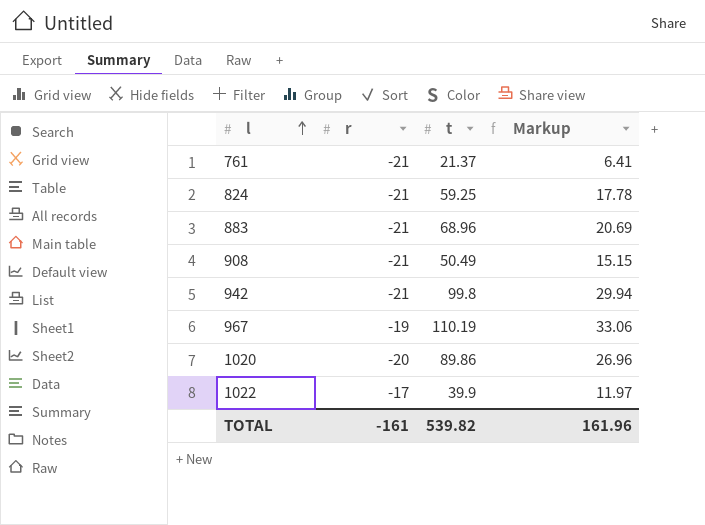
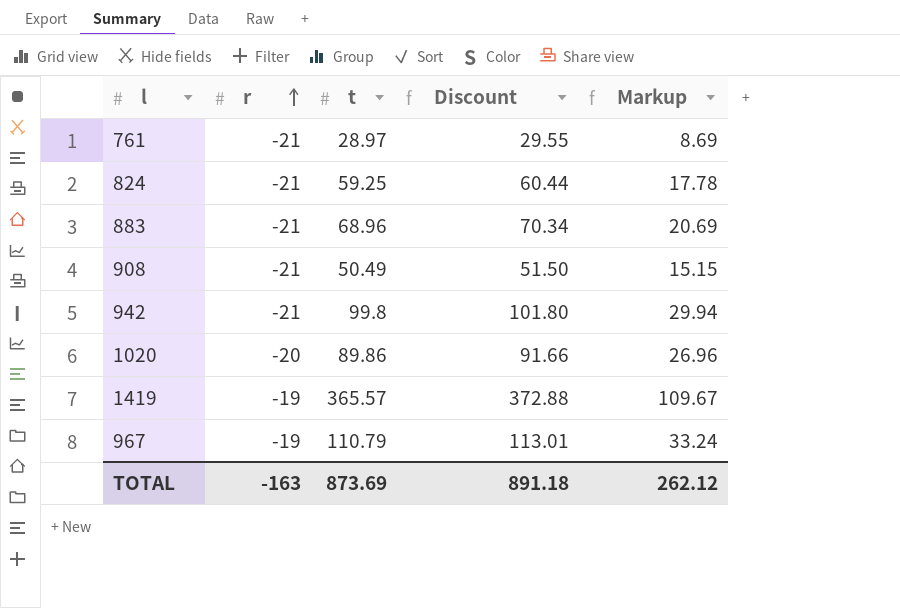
row order: l ascending -> r ascending
column Discount | formula: none -> [t] * 1.02
row 1022: -17 | 39.9 | 11.97 -> none
761 | t: 21.37 -> 28.97
761 | Markup: 6.41 -> 8.69
row 1419: none -> -19 | 365.57 | 372.88 | 109.67
967 | t: 110.19 -> 110.79
967 | Markup: 33.06 -> 33.24
TOTAL | r: -161 -> -163
TOTAL | t: 539.82 -> 873.69
TOTAL | Markup: 161.96 -> 262.12

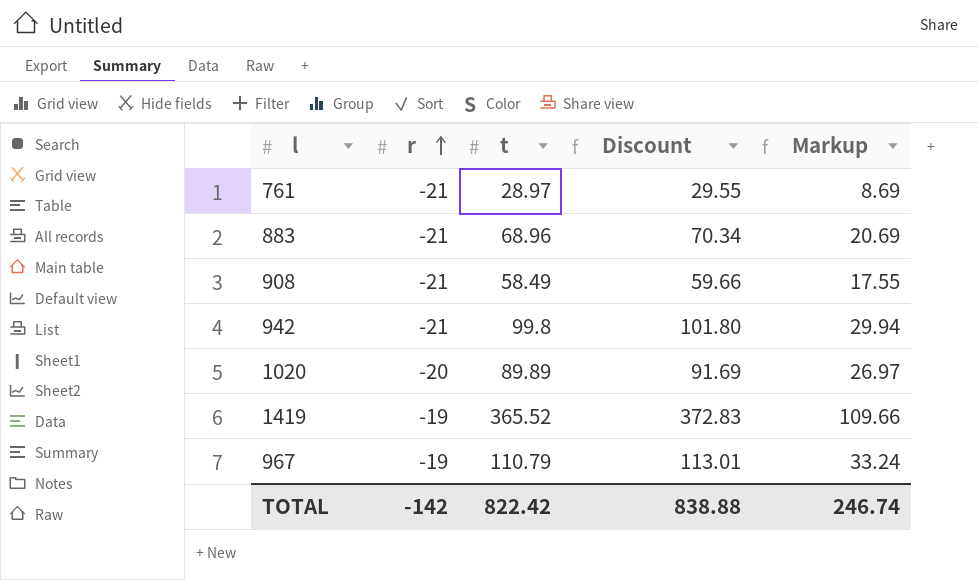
row 824: -21 | 59.25 | 60.44 | 17.78 -> none
908 | t: 50.49 -> 58.49
908 | Discount: 51.50 -> 59.66
908 | Markup: 15.15 -> 17.55
1020 | t: 89.86 -> 89.89
1020 | Discount: 91.66 -> 91.69
1020 | Markup: 26.96 -> 26.97
1419 | t: 365.57 -> 365.52
1419 | Discount: 372.88 -> 372.83
1419 | Markup: 109.67 -> 109.66
TOTAL | r: -163 -> -142
TOTAL | t: 873.69 -> 822.42
TOTAL | Discount: 891.18 -> 838.88
TOTAL | Markup: 262.12 -> 246.74

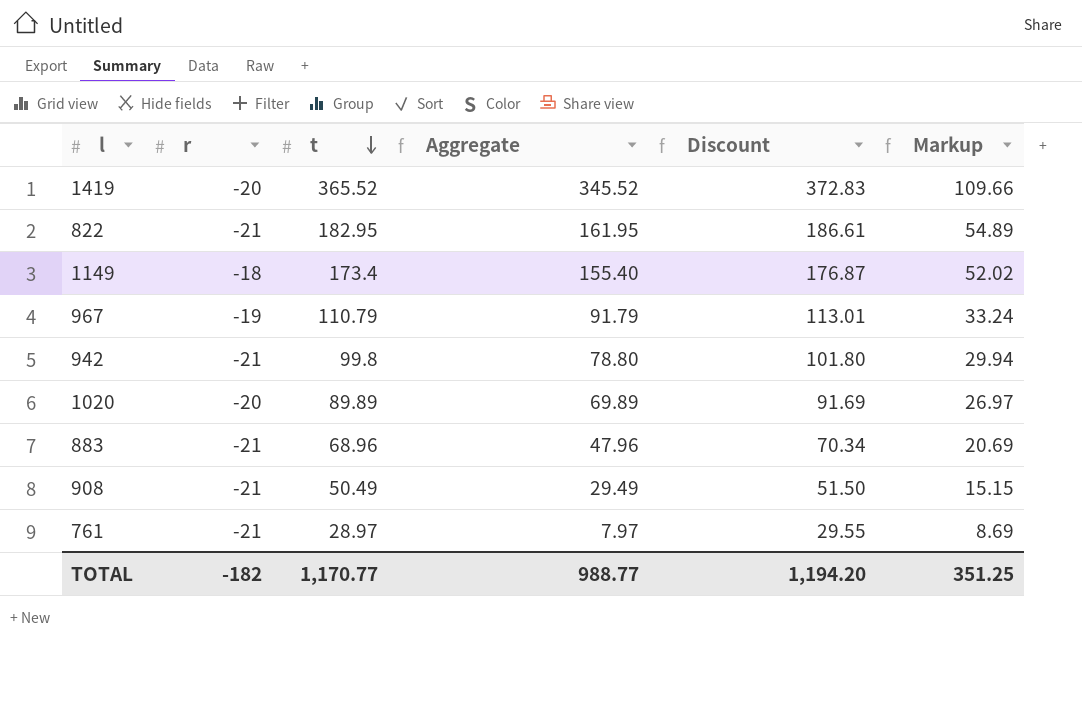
row order: r ascending -> t descending
column Aggregate | formula: none -> [r] + [t]
1419 | r: -19 -> -20
row 822: none -> -21 | 182.95 | 161.95 | 186.61 | 54.89
row 1149: none -> -18 | 173.4 | 155.40 | 176.87 | 52.02
908 | t: 58.49 -> 50.49
908 | Discount: 59.66 -> 51.50
908 | Markup: 17.55 -> 15.15
TOTAL | r: -142 -> -182
TOTAL | t: 822.42 -> 1,170.77
TOTAL | Discount: 838.88 -> 1,194.20
TOTAL | Markup: 246.74 -> 351.25

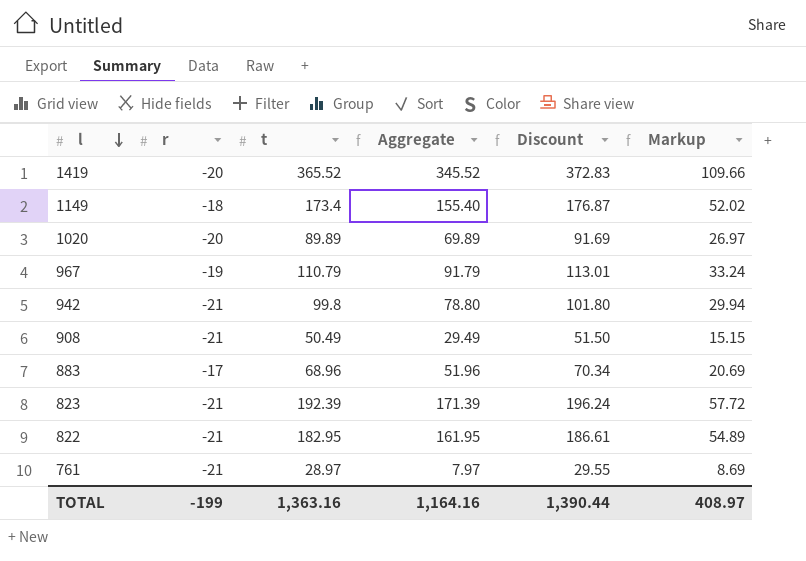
row order: t descending -> l descending
883 | r: -21 -> -17
883 | Aggregate: 47.96 -> 51.96
row 823: none -> -21 | 192.39 | 171.39 | 196.24 | 57.72
TOTAL | r: -182 -> -199
TOTAL | t: 1,170.77 -> 1,363.16
TOTAL | Aggregate: 988.77 -> 1,164.16
TOTAL | Discount: 1,194.20 -> 1,390.44
TOTAL | Markup: 351.25 -> 408.97

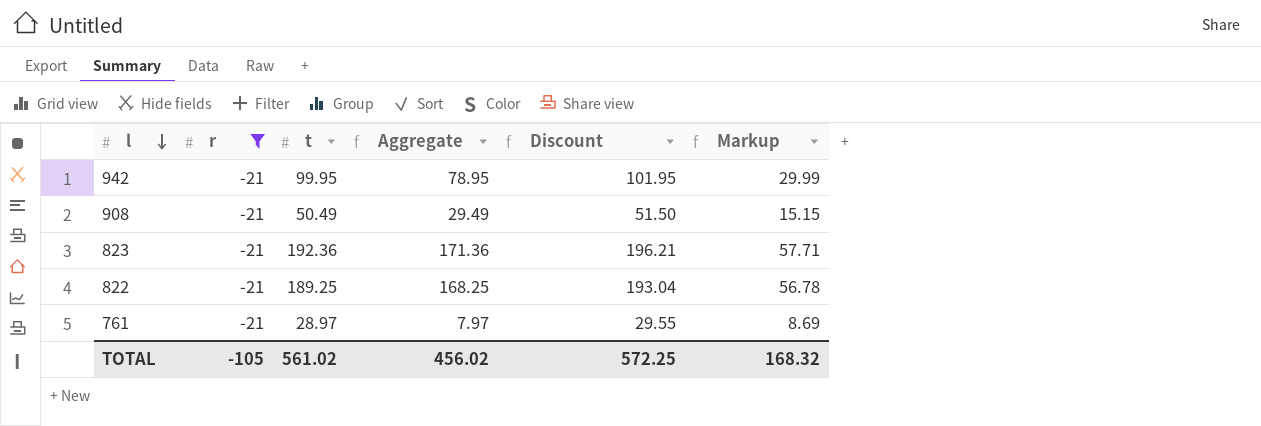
filter: none -> r = -21
942 | t: 99.8 -> 99.95
942 | Aggregate: 78.80 -> 78.95
942 | Discount: 101.80 -> 101.95
942 | Markup: 29.94 -> 29.99
823 | t: 192.39 -> 192.36
823 | Aggregate: 171.39 -> 171.36
823 | Discount: 196.24 -> 196.21
823 | Markup: 57.72 -> 57.71
822 | t: 182.95 -> 189.25
822 | Aggregate: 161.95 -> 168.25
822 | Discount: 186.61 -> 193.04
822 | Markup: 54.89 -> 56.78
TOTAL | r: -199 -> -105
TOTAL | t: 1,363.16 -> 561.02
TOTAL | Aggregate: 1,164.16 -> 456.02
TOTAL | Discount: 1,390.44 -> 572.25
TOTAL | Markup: 408.97 -> 168.32

